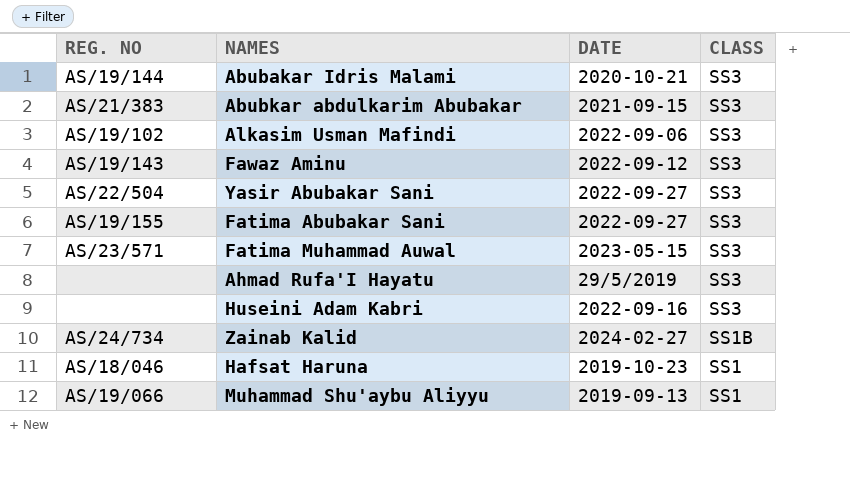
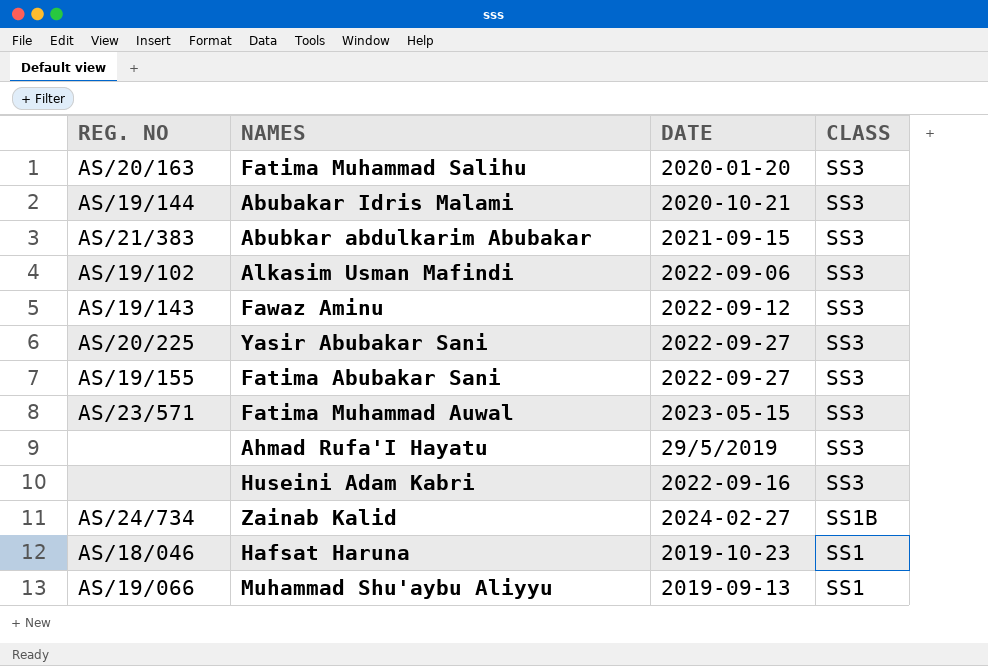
row Fatima Muhammad Salihu: none -> AS/20/163 | 2020-01-20 | SS3
Yasir Abubakar Sani | REG. NO: AS/22/504 -> AS/20/225

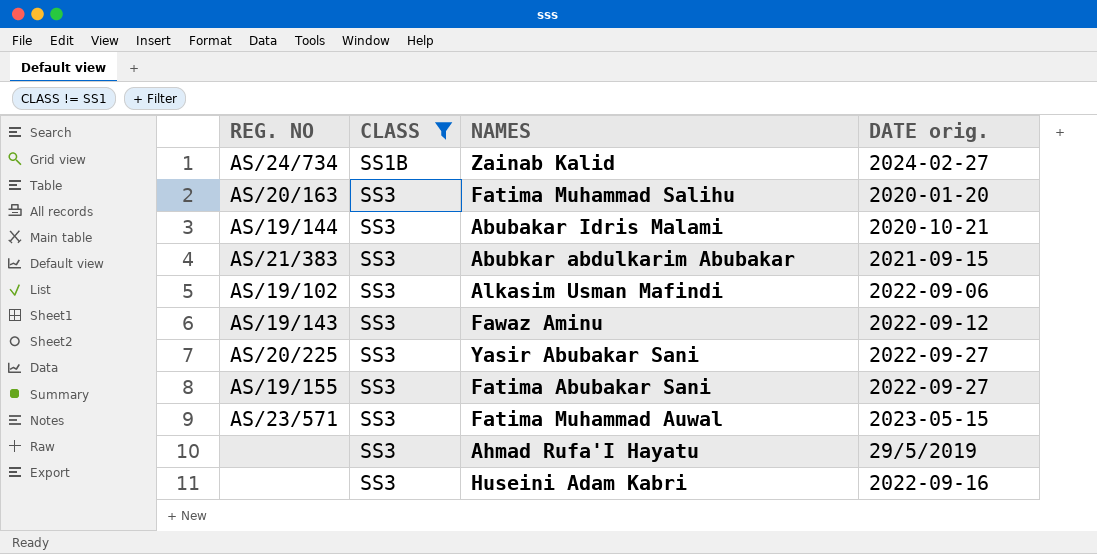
filter: none -> CLASS != SS1
row order: CLASS descending -> CLASS ascending
column CLASS | position: 4 -> 2
column name: DATE -> DATE orig.

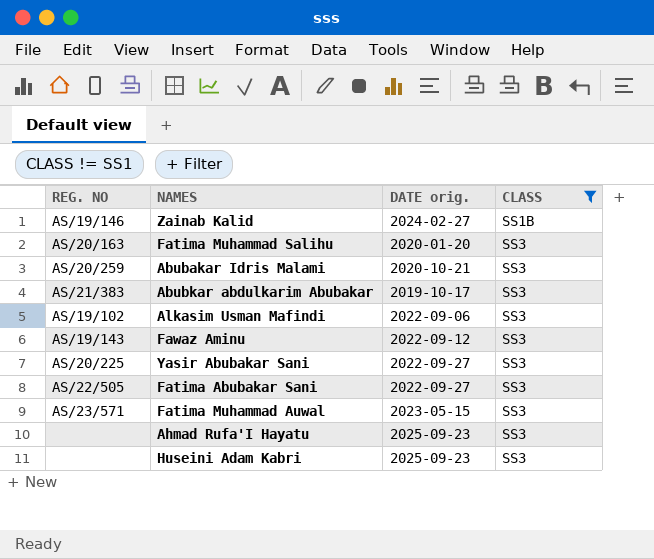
column CLASS | position: 2 -> 4
Zainab Kalid | REG. NO: AS/24/734 -> AS/19/146
Abubakar Idris Malami | REG. NO: AS/19/144 -> AS/20/259
Abubkar abdulkarim Abubakar | DATE orig.: 2021-09-15 -> 2019-10-17
Fatima Abubakar Sani | REG. NO: AS/19/155 -> AS/22/505
Ahmad Rufa'I Hayatu | DATE orig.: 29/5/2019 -> 2025-09-23
Huseini Adam Kabri | DATE orig.: 2022-09-16 -> 2025-09-23

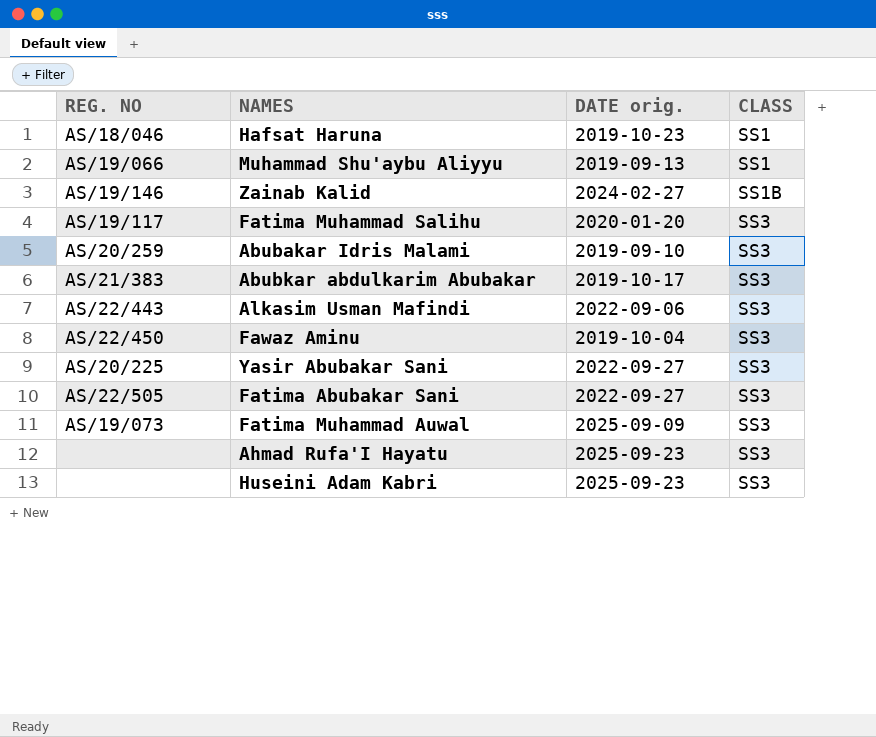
filter: CLASS != SS1 -> none
Fatima Muhammad Salihu | REG. NO: AS/20/163 -> AS/19/117
Abubakar Idris Malami | DATE orig.: 2020-10-21 -> 2019-09-10
Alkasim Usman Mafindi | REG. NO: AS/19/102 -> AS/22/443
Fawaz Aminu | REG. NO: AS/19/143 -> AS/22/450
Fawaz Aminu | DATE orig.: 2022-09-12 -> 2019-10-04
Fatima Muhammad Auwal | REG. NO: AS/23/571 -> AS/19/073
Fatima Muhammad Auwal | DATE orig.: 2023-05-15 -> 2025-09-09

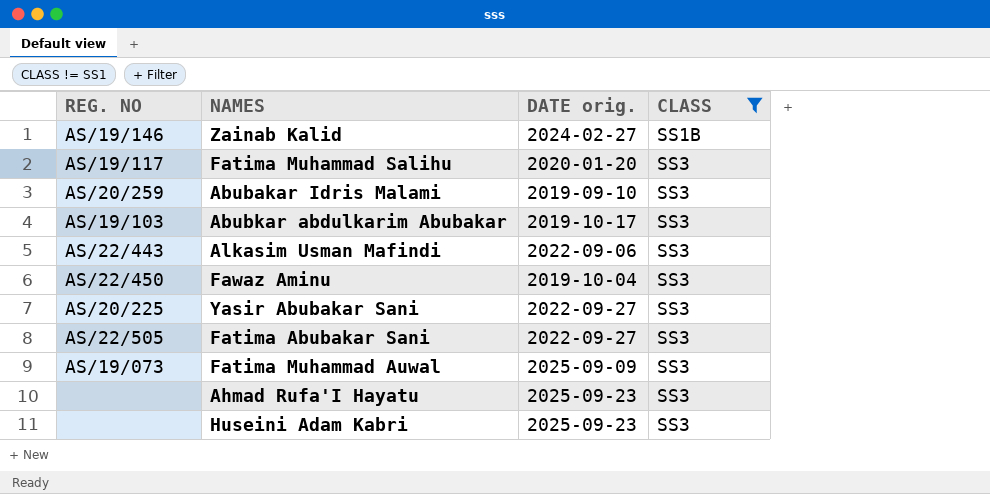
filter: none -> CLASS != SS1
Abubkar abdulkarim Abubakar | REG. NO: AS/21/383 -> AS/19/103

